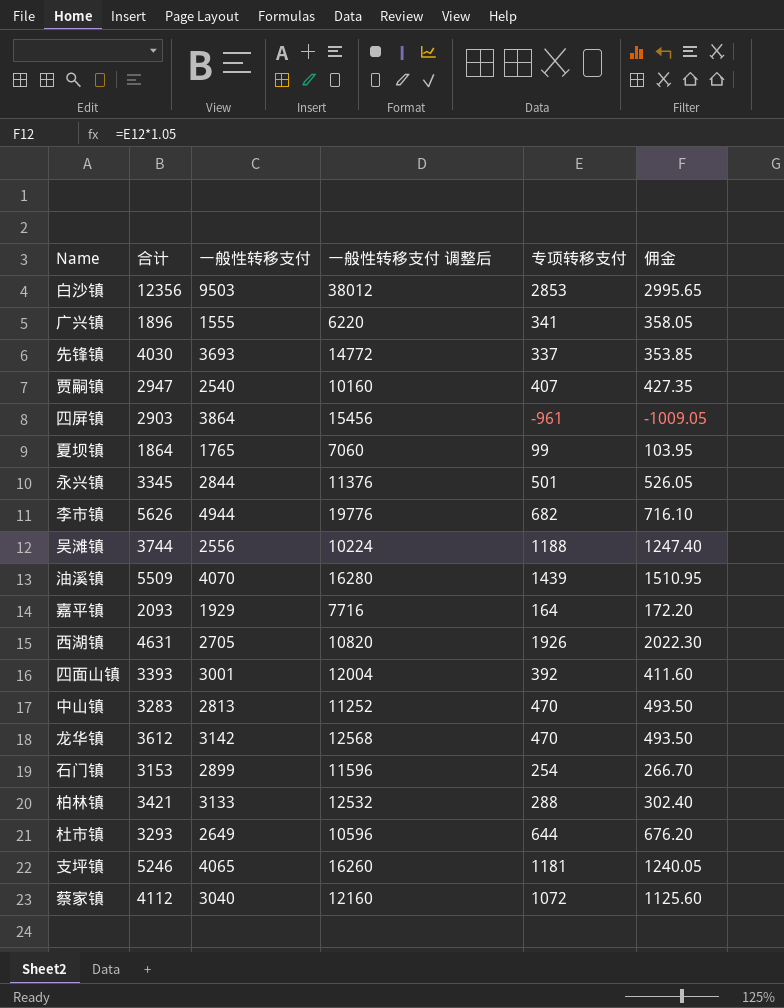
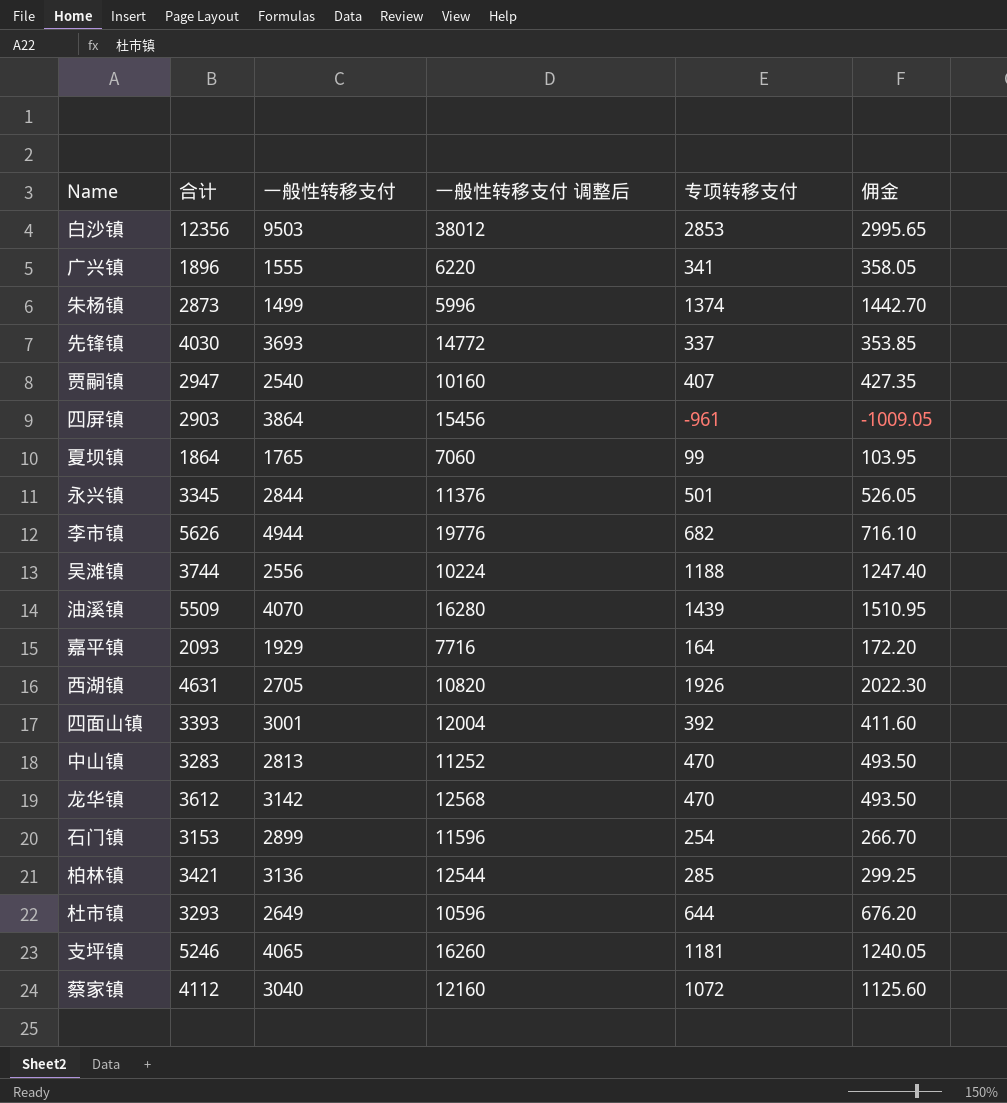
row 朱杨镇: none -> 2873 | 1499 | 5996 | 1374 | 1442.70
柏林镇 | 一般性转移支付: 3133 -> 3136
柏林镇 | 一般性转移支付 调整后: 12532 -> 12544
柏林镇 | 专项转移支付: 288 -> 285
柏林镇 | 佣金: 302.40 -> 299.25

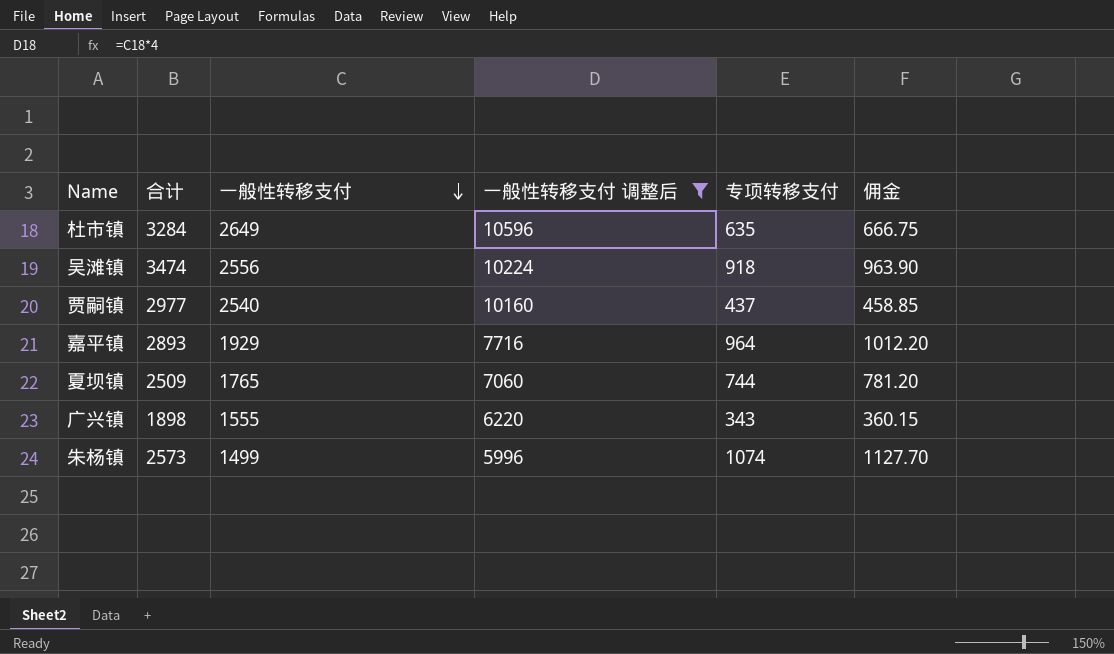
filter: none -> 一般性转移支付 调整后 <= 10596
row order: none -> 一般性转移支付 descending
杜市镇 | 合计: 3293 -> 3284
杜市镇 | 专项转移支付: 644 -> 635
杜市镇 | 佣金: 676.20 -> 666.75
吴滩镇 | 合计: 3744 -> 3474
吴滩镇 | 专项转移支付: 1188 -> 918
吴滩镇 | 佣金: 1247.40 -> 963.90
贾嗣镇 | 合计: 2947 -> 2977
贾嗣镇 | 专项转移支付: 407 -> 437
贾嗣镇 | 佣金: 427.35 -> 458.85
嘉平镇 | 合计: 2093 -> 2893
嘉平镇 | 专项转移支付: 164 -> 964
嘉平镇 | 佣金: 172.20 -> 1012.20
夏坝镇 | 合计: 1864 -> 2509
夏坝镇 | 专项转移支付: 99 -> 744
夏坝镇 | 佣金: 103.95 -> 781.20
广兴镇 | 合计: 1896 -> 1898
广兴镇 | 专项转移支付: 341 -> 343
广兴镇 | 佣金: 358.05 -> 360.15
朱杨镇 | 合计: 2873 -> 2573
朱杨镇 | 专项转移支付: 1374 -> 1074
朱杨镇 | 佣金: 1442.70 -> 1127.70

